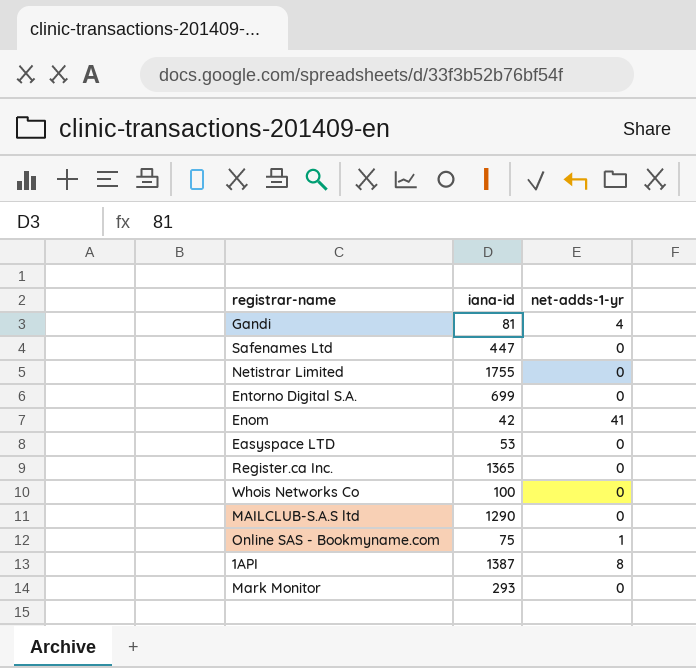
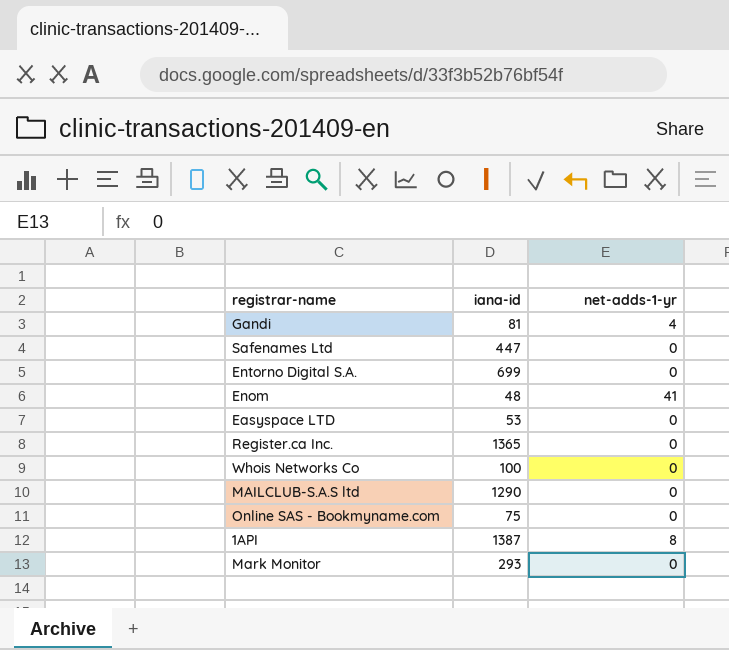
row Netistrar Limited: 1755 | 0 -> none
Enom | iana-id: 42 -> 48
Online SAS - Bookmyname.com | net-adds-1-yr: 1 -> 0

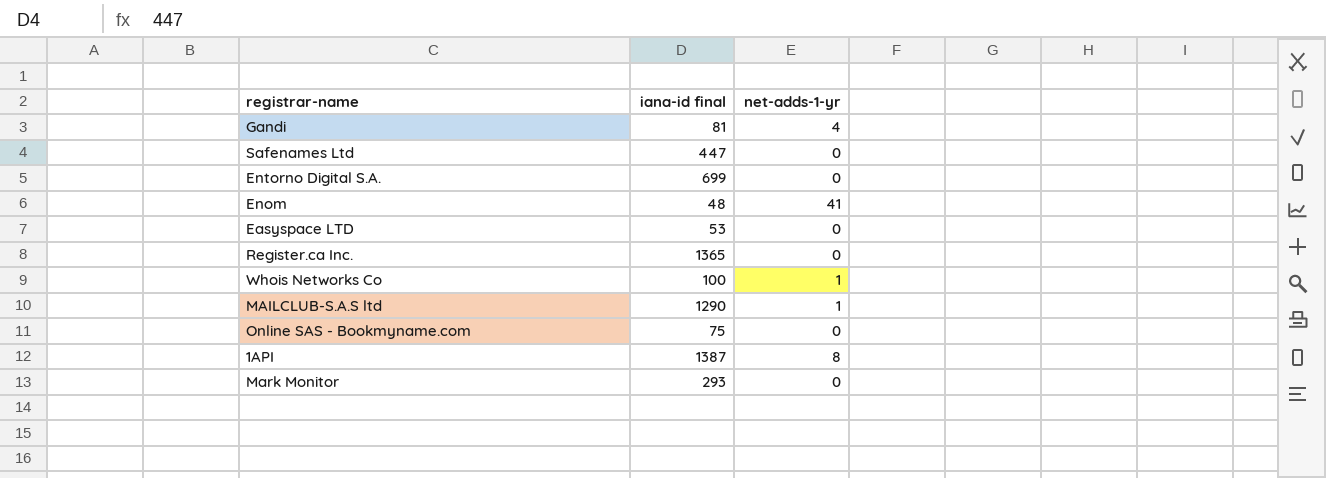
column name: iana-id -> iana-id final
Whois Networks Co | net-adds-1-yr: 0 -> 1
MAILCLUB-S.A.S ltd | net-adds-1-yr: 0 -> 1

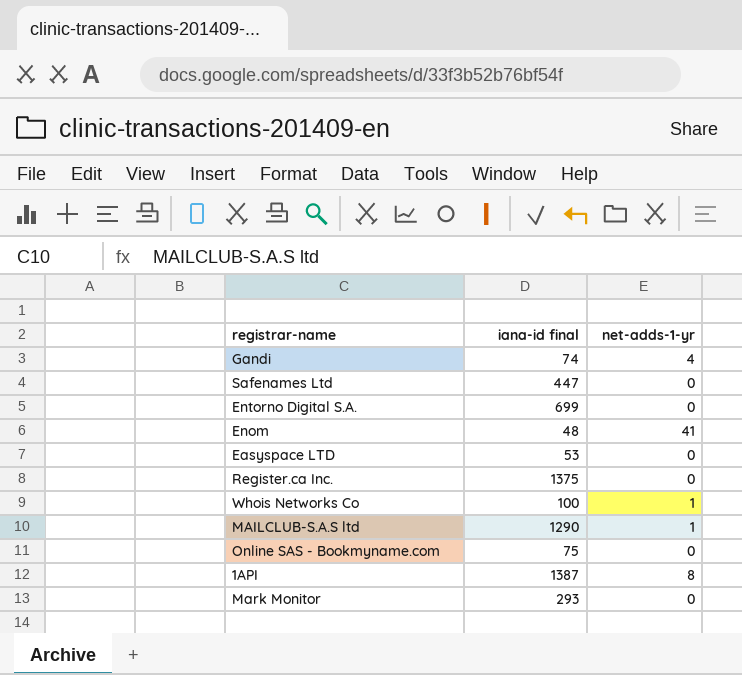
Gandi | iana-id final: 81 -> 74
Register.ca Inc. | iana-id final: 1365 -> 1375

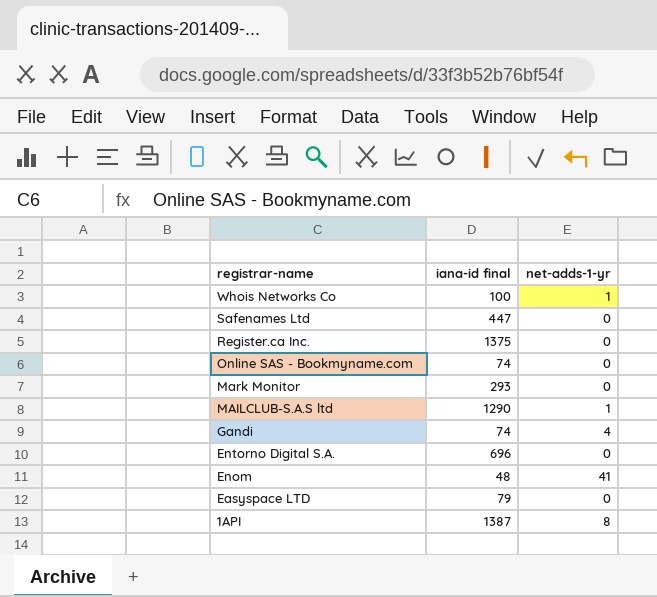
row order: none -> registrar-name descending
Online SAS - Bookmyname.com | iana-id final: 75 -> 74
Entorno Digital S.A. | iana-id final: 699 -> 696
Easyspace LTD | iana-id final: 53 -> 79

